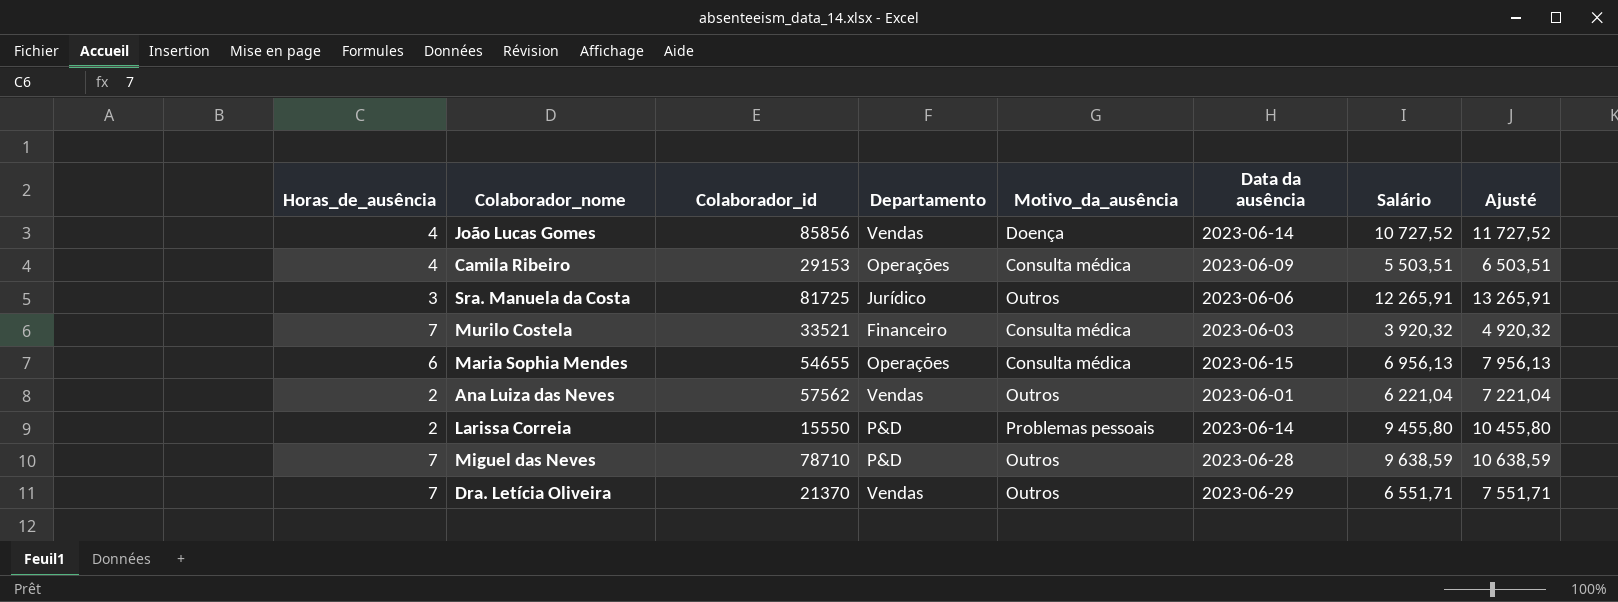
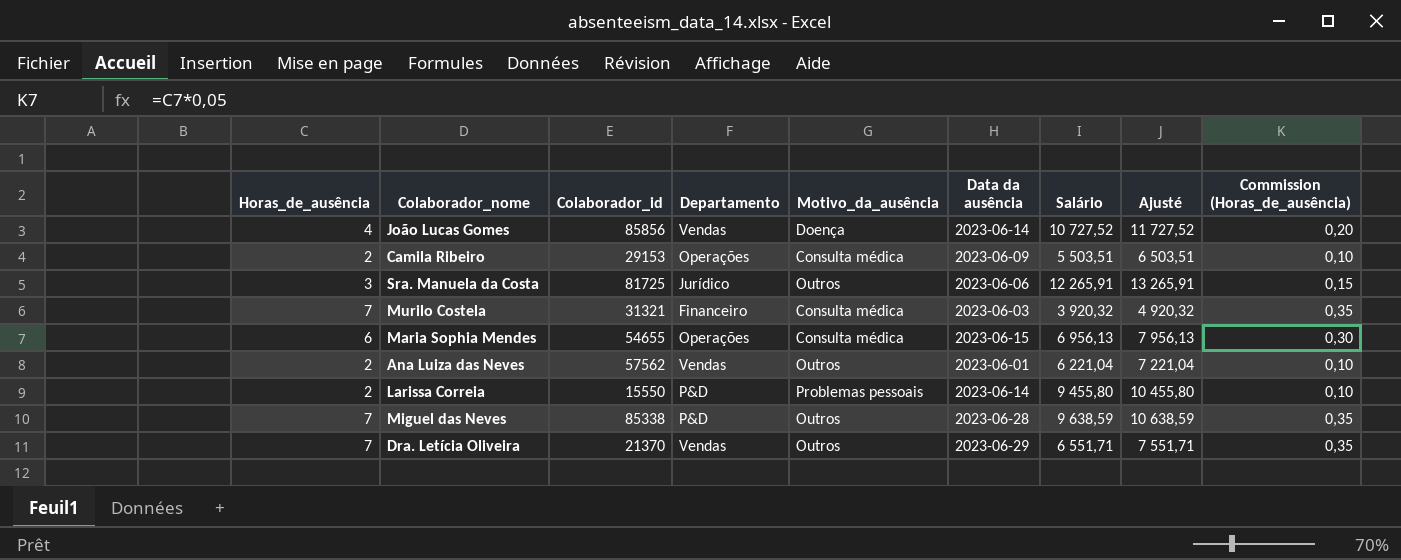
column Commission (Horas_de_ausência) | formula: none -> [Horas_de_ausência] * 0,05
Camila Ribeiro | Horas_de_ausência: 4 -> 2
Murilo Costela | Colaborador_id: 33521 -> 31321
Miguel das Neves | Colaborador_id: 78710 -> 85338

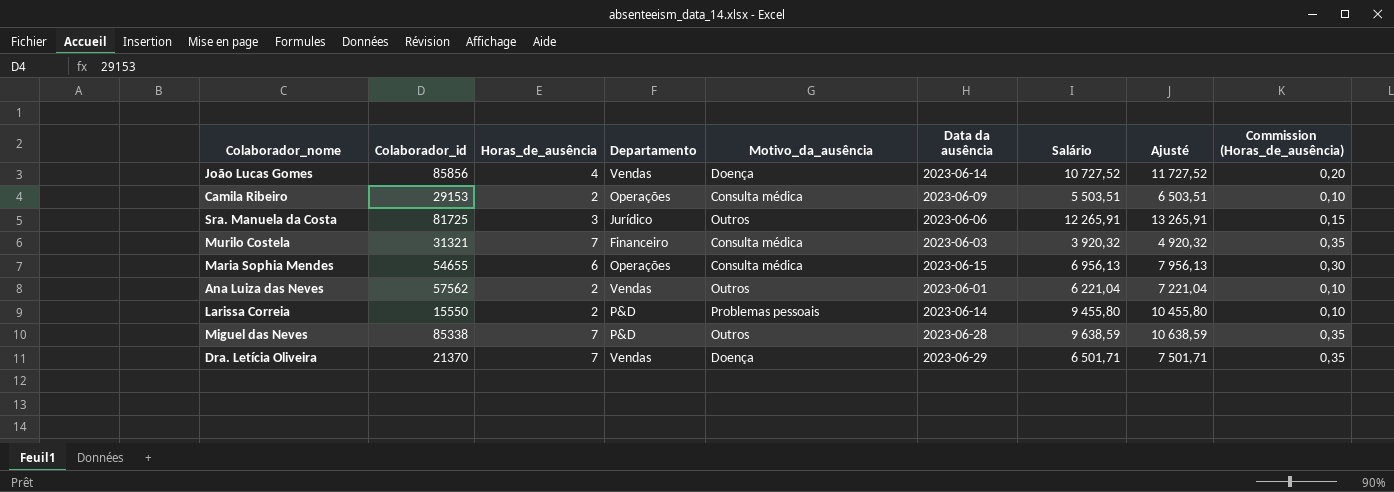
column Horas_de_ausência | position: 1 -> 3
Dra. Letícia Oliveira | Motivo_da_ausência: Outros -> Doença
Dra. Letícia Oliveira | Salário: 6 551,71 -> 6 501,71
Dra. Letícia Oliveira | Ajusté: 7 551,71 -> 7 501,71

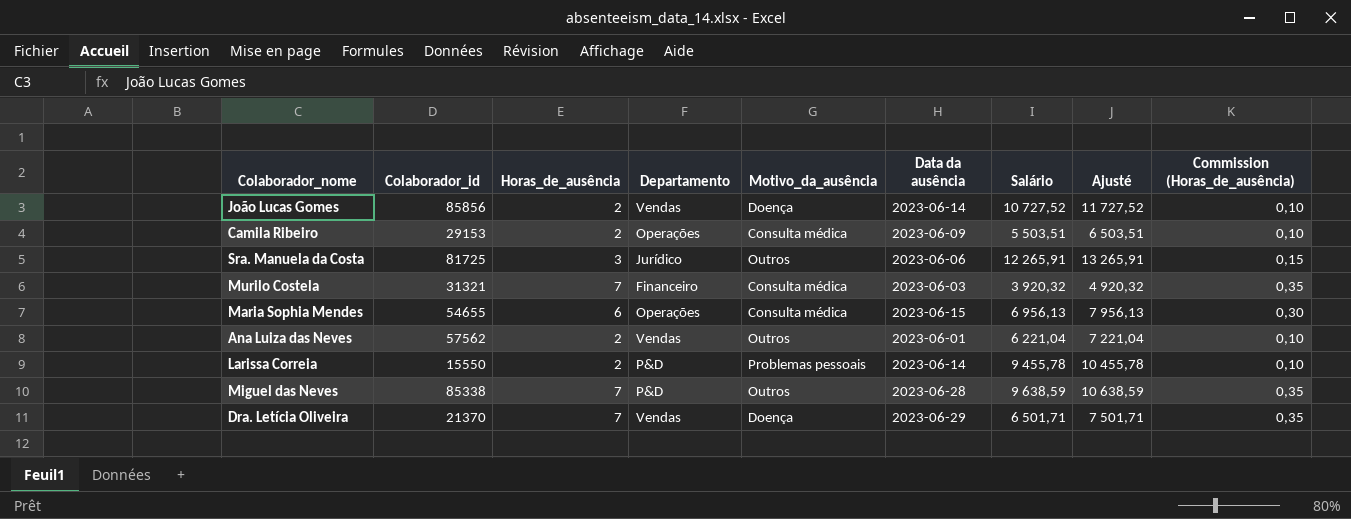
João Lucas Gomes | Horas_de_ausência: 4 -> 2
João Lucas Gomes | Commission (Horas_de_ausência): 0,20 -> 0,10
Larissa Correia | Salário: 9 455,80 -> 9 455,78
Larissa Correia | Ajusté: 10 455,80 -> 10 455,78

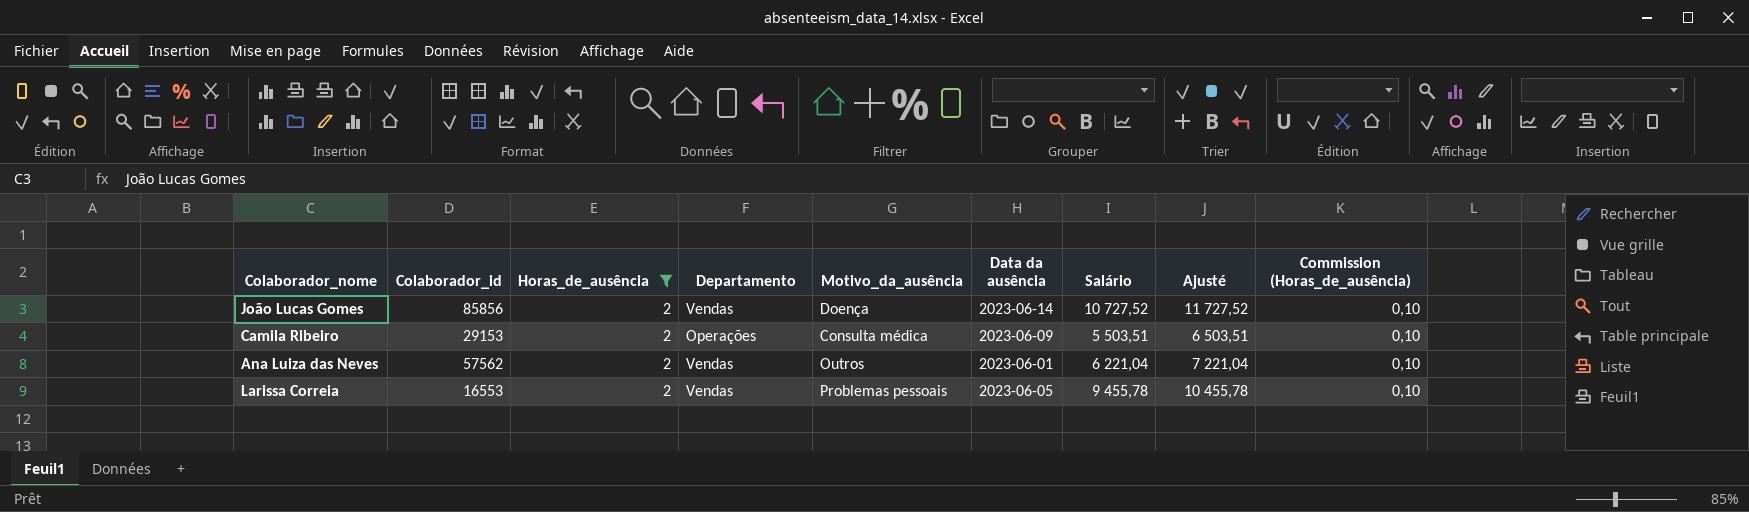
filter: none -> Horas_de_ausência = 2
Larissa Correia | Colaborador_id: 15550 -> 16553
Larissa Correia | Departamento: P&D -> Vendas
Larissa Correia | Data da ausência: 2023-06-14 -> 2023-06-05

